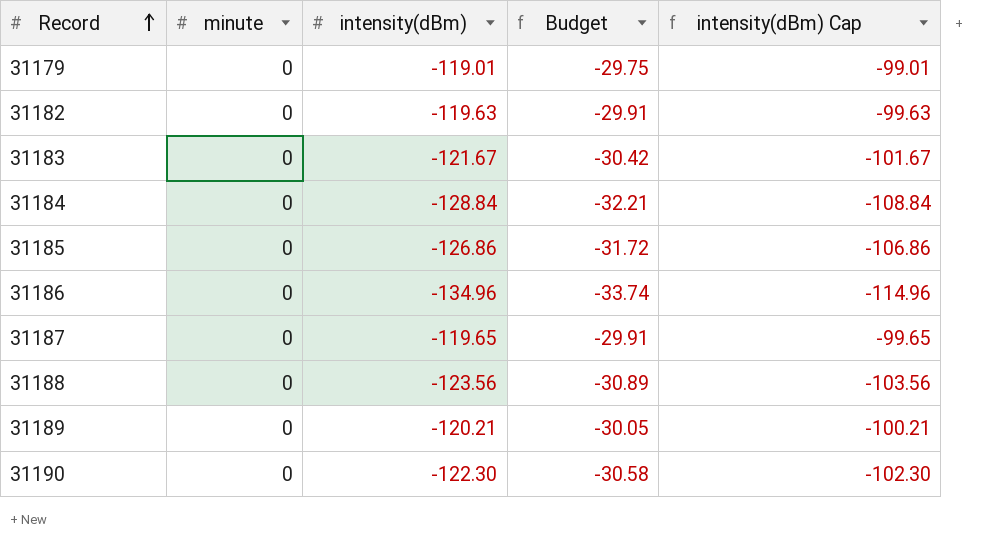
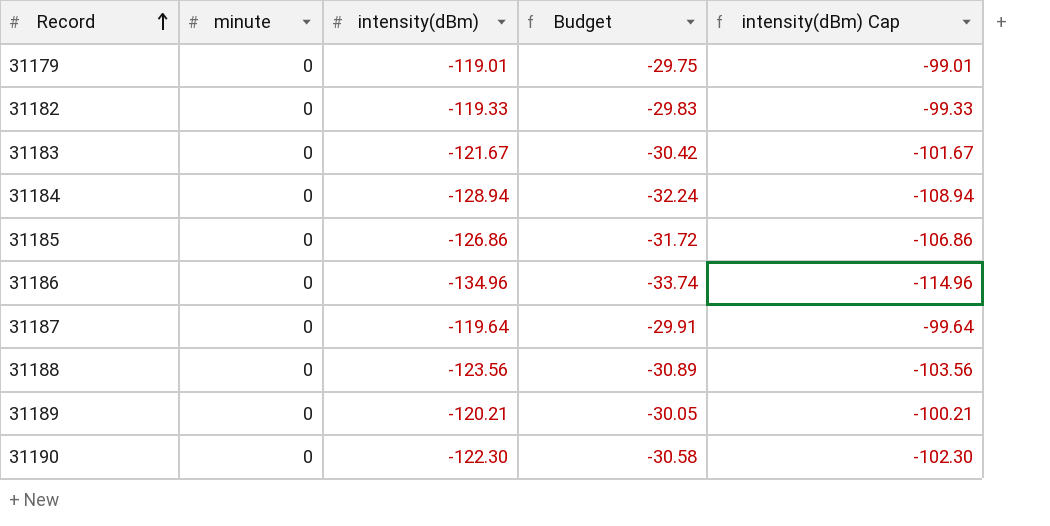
31182 | intensity(dBm): -119.63 -> -119.33
31182 | Budget: -29.91 -> -29.83
31182 | intensity(dBm) Cap: -99.63 -> -99.33
31184 | intensity(dBm): -128.84 -> -128.94
31184 | Budget: -32.21 -> -32.24
31184 | intensity(dBm) Cap: -108.84 -> -108.94
31187 | intensity(dBm): -119.65 -> -119.64
31187 | intensity(dBm) Cap: -99.65 -> -99.64

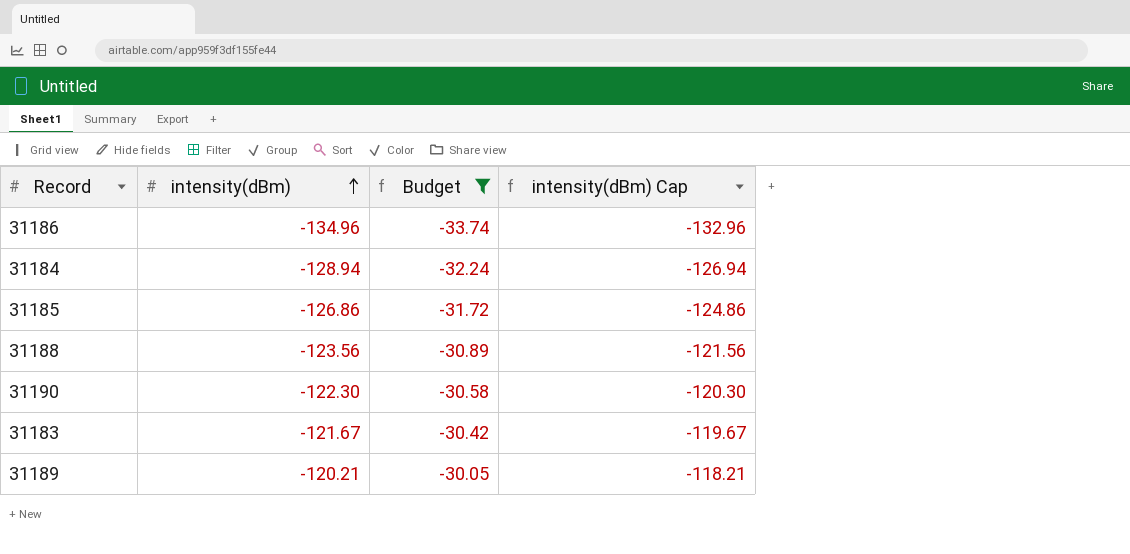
filter: none -> Budget <= -30.05
row order: Record ascending -> intensity(dBm) ascending
column minute | position: 2 -> none
column intensity(dBm) Cap | formula: [intensity(dBm)] + 20 -> [intensity(dBm)] + 2

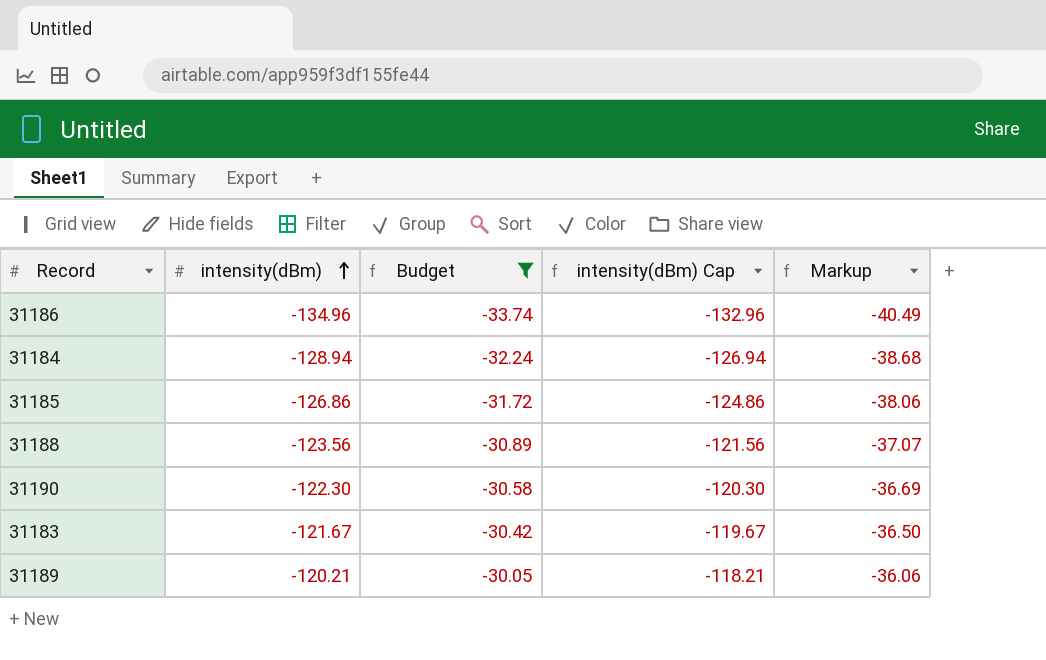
column Markup | formula: none -> [intensity(dBm)] * 0.3

